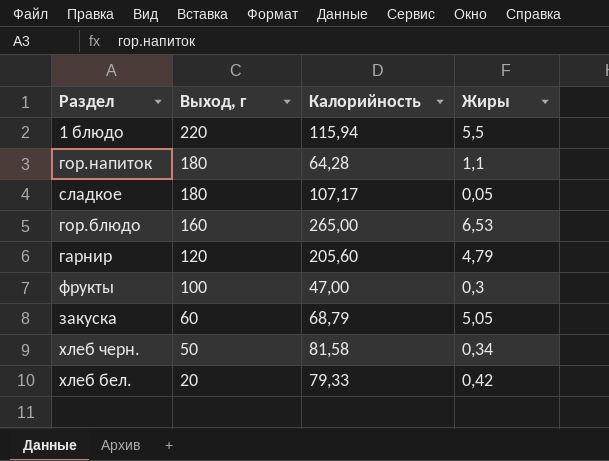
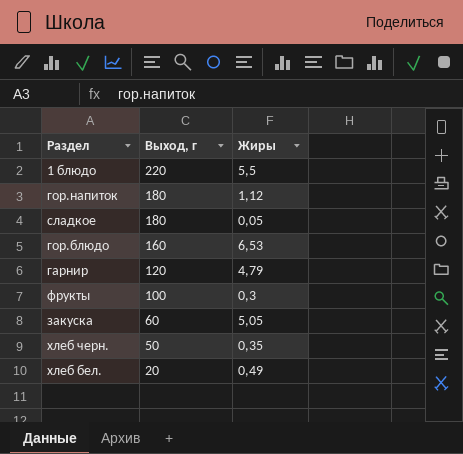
column Калорийность | position: 3 -> none
гор.напиток | Жиры: 1,1 -> 1,12
хлеб черн. | Жиры: 0,34 -> 0,35
хлеб бел. | Жиры: 0,42 -> 0,49

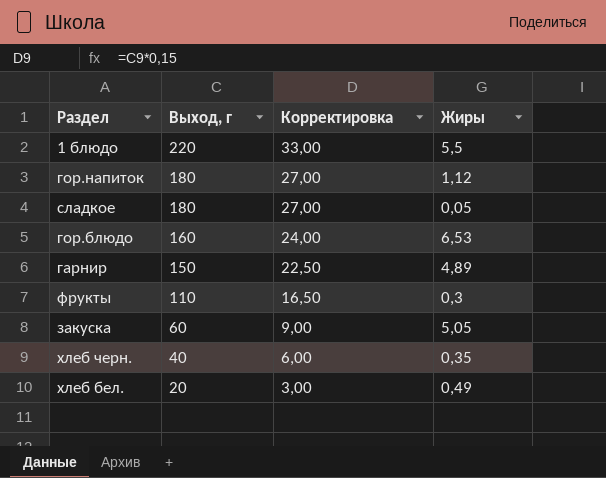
column Корректировка | formula: none -> [Выход, г] * 0,15
гарнир | Выход, г: 120 -> 150
гарнир | Жиры: 4,79 -> 4,89
фрукты | Выход, г: 100 -> 110
хлеб черн. | Выход, г: 50 -> 40

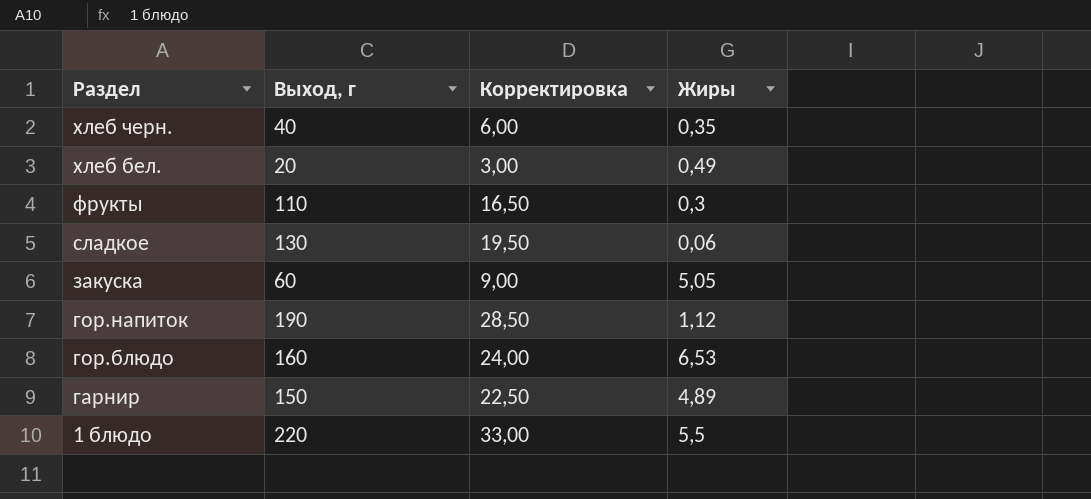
row order: Выход, г descending -> Раздел descending
сладкое | Выход, г: 180 -> 130
сладкое | Корректировка: 27,00 -> 19,50
сладкое | Жиры: 0,05 -> 0,06
гор.напиток | Выход, г: 180 -> 190
гор.напиток | Корректировка: 27,00 -> 28,50

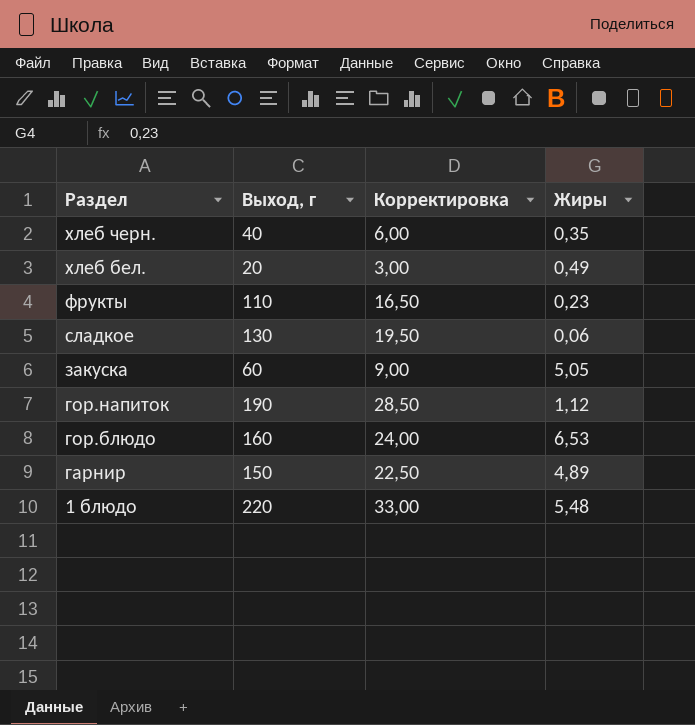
фрукты | Жиры: 0,3 -> 0,23
1 блюдо | Жиры: 5,5 -> 5,48

